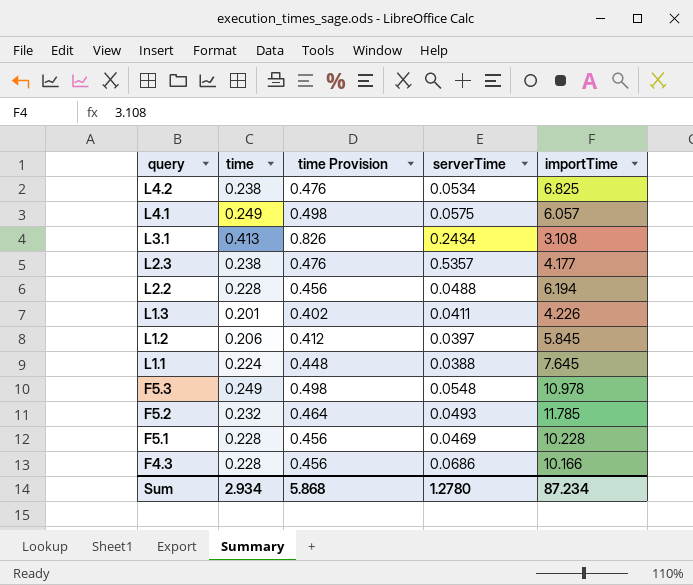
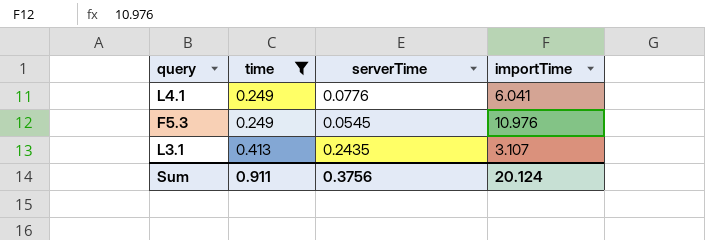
filter: none -> time >= 0.249
row order: query descending -> time ascending
column time Provision | formula: [time] * 2 -> none
L4.1 | serverTime: 0.0575 -> 0.0776
L4.1 | importTime: 6.057 -> 6.041
F5.3 | serverTime: 0.0548 -> 0.0545
F5.3 | importTime: 10.978 -> 10.976
L3.1 | serverTime: 0.2434 -> 0.2435
L3.1 | importTime: 3.108 -> 3.107
Sum | time: 2.934 -> 0.911
Sum | serverTime: 1.2780 -> 0.3756
Sum | importTime: 87.234 -> 20.124

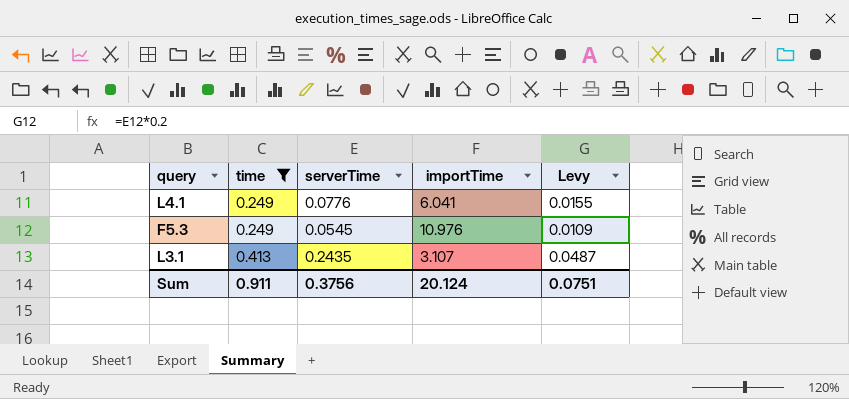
column Levy | formula: none -> [serverTime] * 0.2

